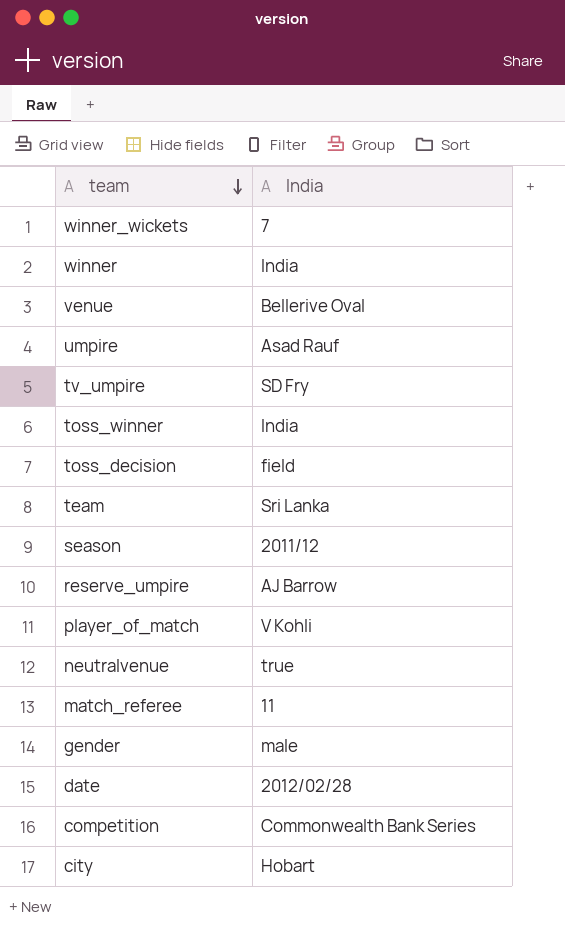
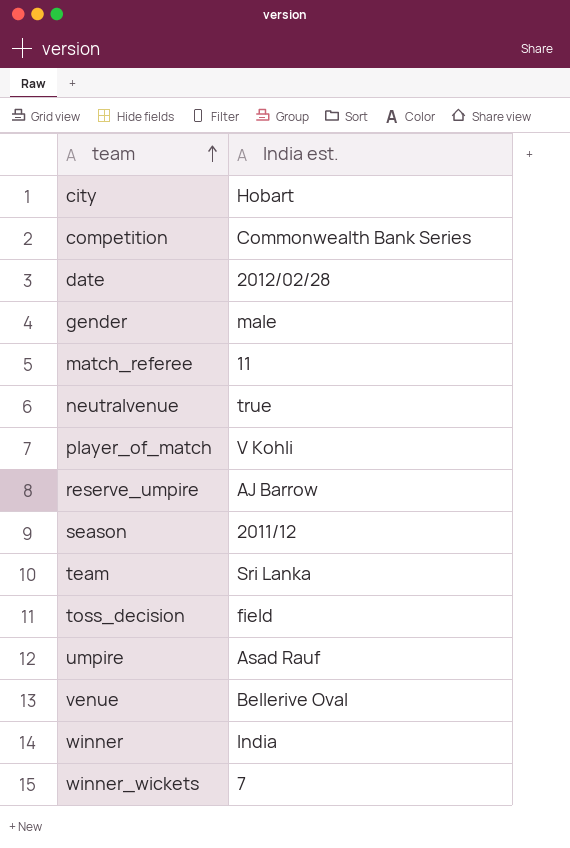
row order: team descending -> team ascending
column name: India -> India est.
row tv_umpire: SD Fry -> none
row toss_winner: India -> none

